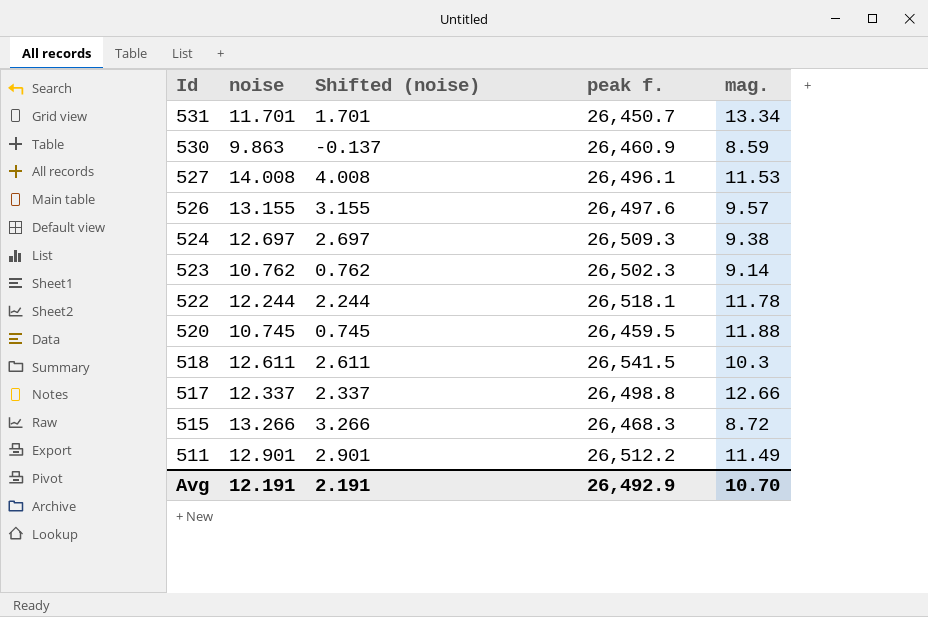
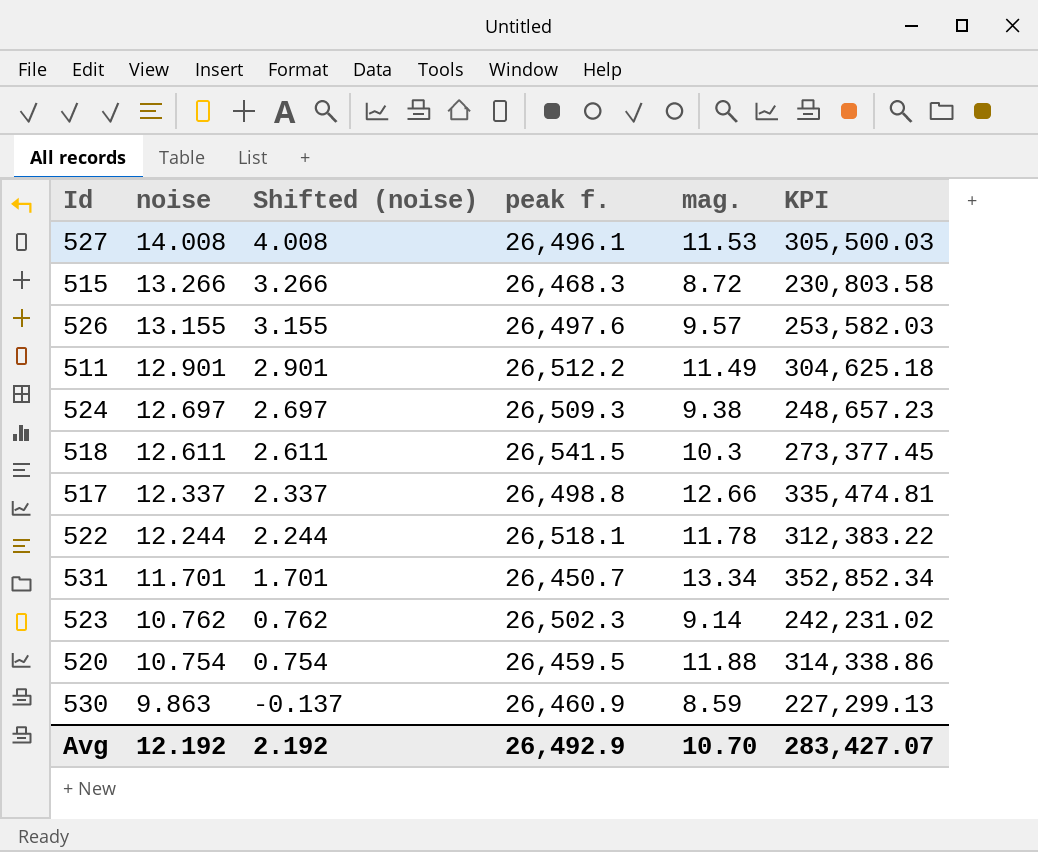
row order: Id descending -> noise descending
column KPI | formula: none -> [peak f.] * [mag.]
520 | noise: 10.745 -> 10.754
520 | Shifted (noise): 0.745 -> 0.754
Avg | noise: 12.191 -> 12.192
Avg | Shifted (noise): 2.191 -> 2.192

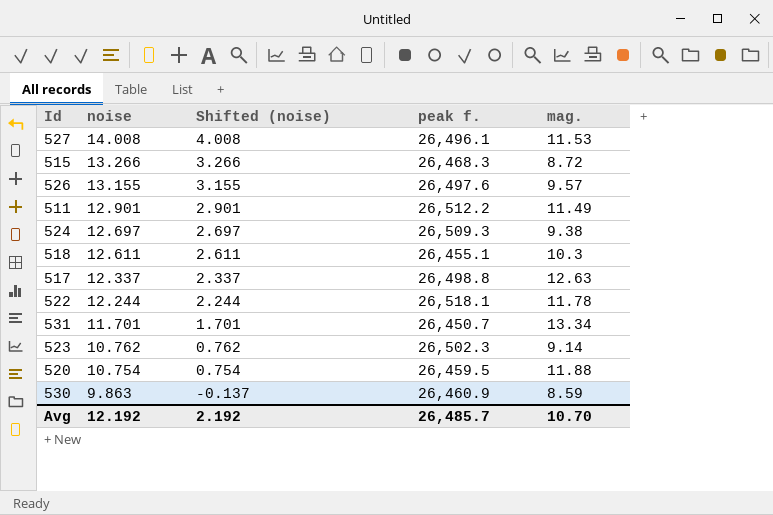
column KPI | formula: [peak f.] * [mag.] -> none
518 | peak f.: 26,541.5 -> 26,455.1
517 | mag.: 12.66 -> 12.63
Avg | peak f.: 26,492.9 -> 26,485.7

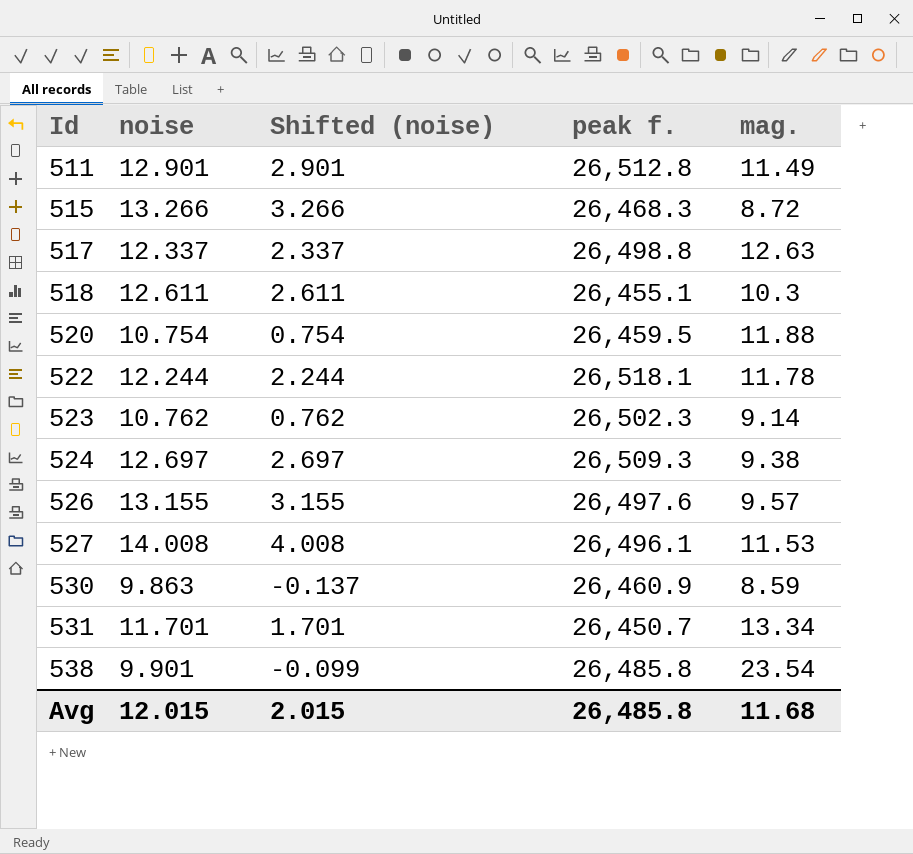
row order: noise descending -> Id ascending
511 | peak f.: 26,512.2 -> 26,512.8
row 538: none -> 9.901 | -0.099 | 26,485.8 | 23.54
Avg | noise: 12.192 -> 12.015
Avg | Shifted (noise): 2.192 -> 2.015
Avg | peak f.: 26,485.7 -> 26,485.8
Avg | mag.: 10.70 -> 11.68

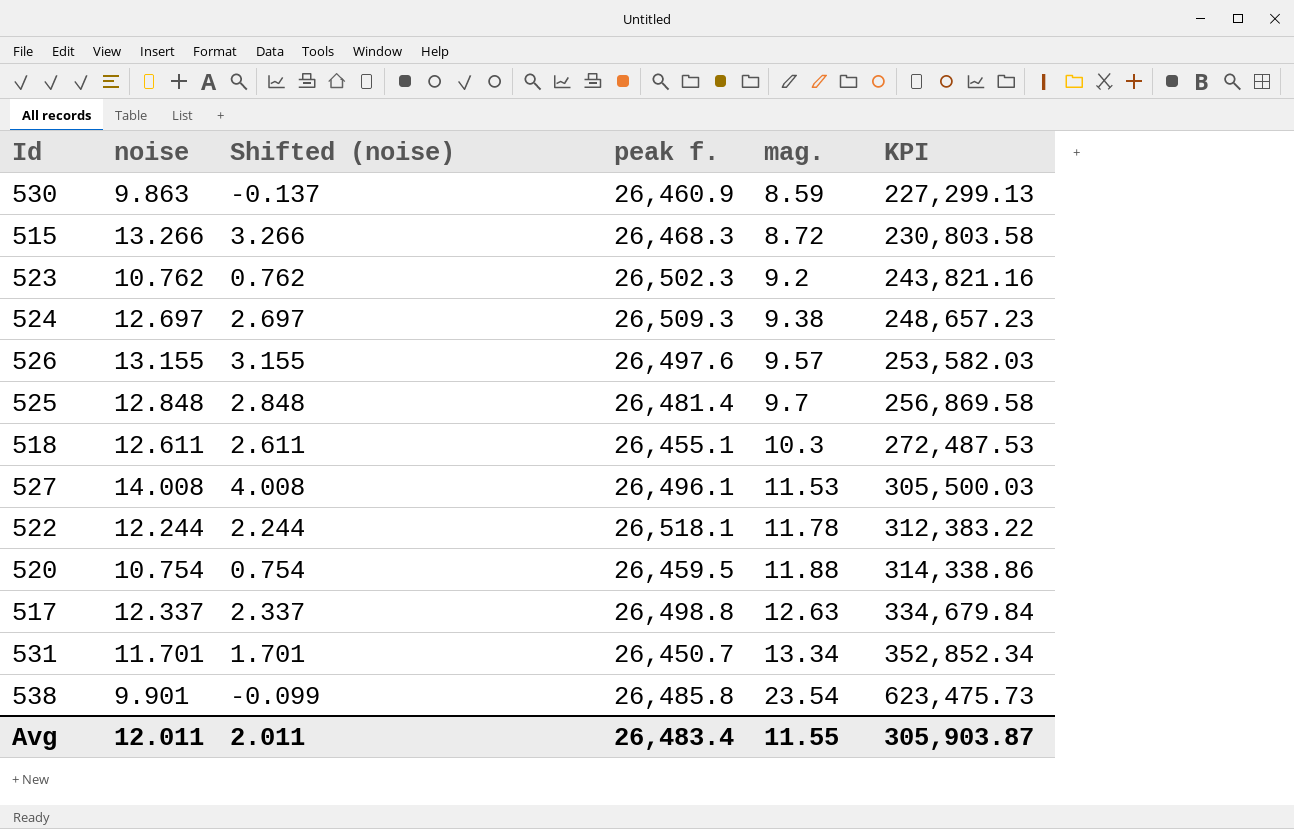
row order: Id ascending -> mag. ascending
column KPI | formula: none -> [peak f.] * [mag.]
row 511: 12.901 | 2.901 | 26,512.8 | 11.49 -> none
523 | mag.: 9.14 -> 9.2
row 525: none -> 12.848 | 2.848 | 26,481.4 | 9.7 | 256,869.58
Avg | noise: 12.015 -> 12.011
Avg | Shifted (noise): 2.015 -> 2.011
Avg | peak f.: 26,485.8 -> 26,483.4
Avg | mag.: 11.68 -> 11.55

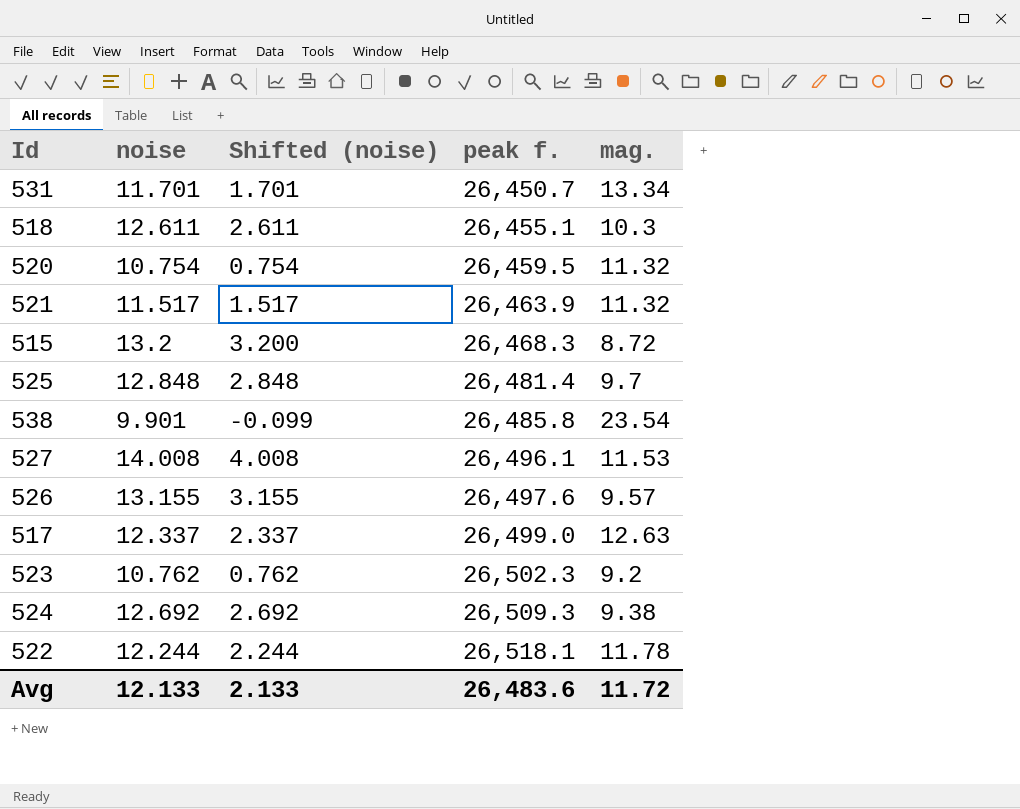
row order: mag. ascending -> peak f. ascending
column KPI | formula: [peak f.] * [mag.] -> none
row 530: 9.863 | -0.137 | 26,460.9 | 8.59 | 227,299.13 -> none
520 | mag.: 11.88 -> 11.32
row 521: none -> 11.517 | 1.517 | 26,463.9 | 11.32
515 | noise: 13.266 -> 13.2
515 | Shifted (noise): 3.266 -> 3.200
517 | peak f.: 26,498.8 -> 26,499.0
524 | noise: 12.697 -> 12.692
524 | Shifted (noise): 2.697 -> 2.692
Avg | noise: 12.011 -> 12.133
Avg | Shifted (noise): 2.011 -> 2.133
Avg | peak f.: 26,483.4 -> 26,483.6
Avg | mag.: 11.55 -> 11.72

